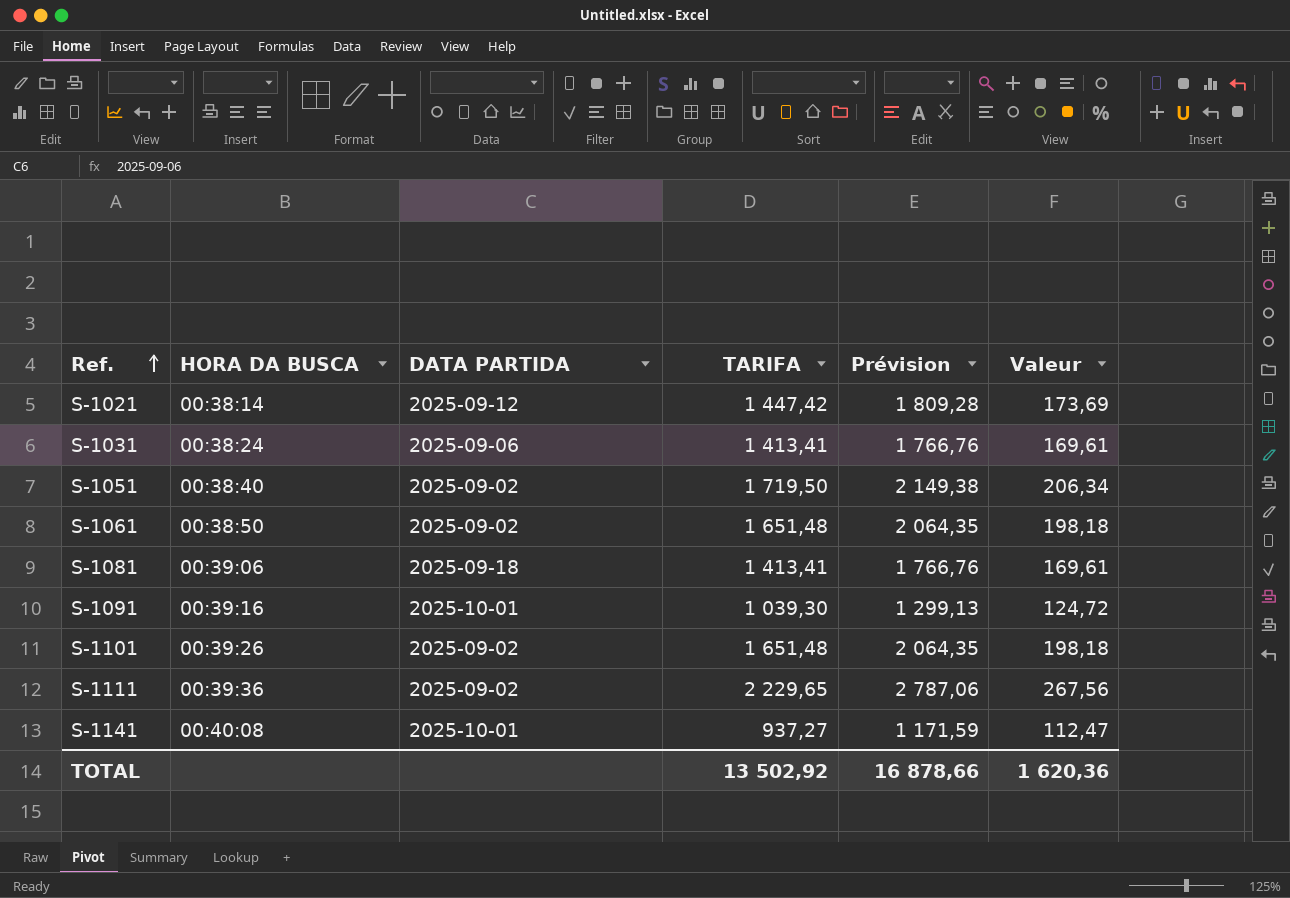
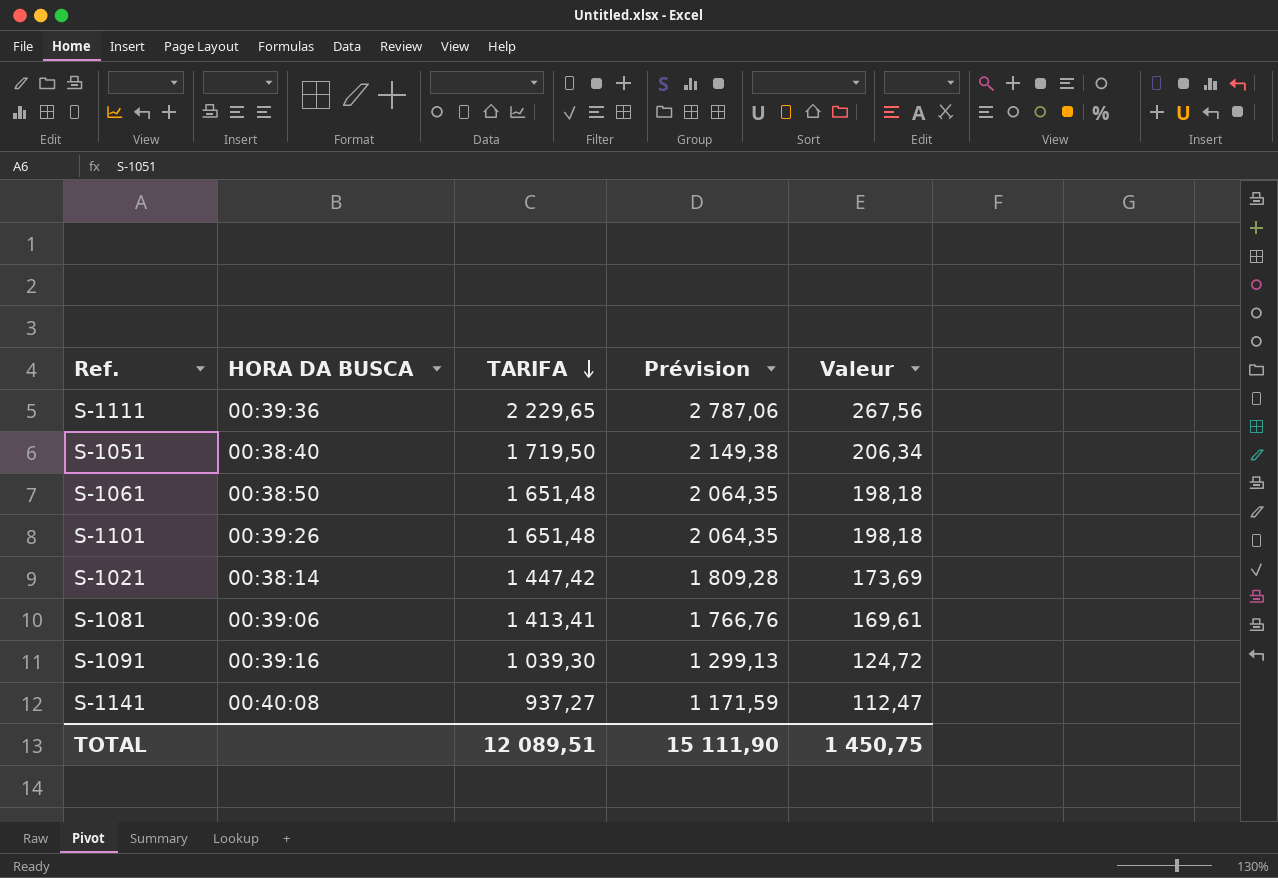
row order: Ref. ascending -> TARIFA descending
column DATA PARTIDA | position: 3 -> none
row S-1031: 00:38:24 | 2025-09-06 | 1 413,41 | 1 766,76 | 169,61 -> none
TOTAL | TARIFA: 13 502,92 -> 12 089,51
TOTAL | Prévision: 16 878,66 -> 15 111,90
TOTAL | Valeur: 1 620,36 -> 1 450,75

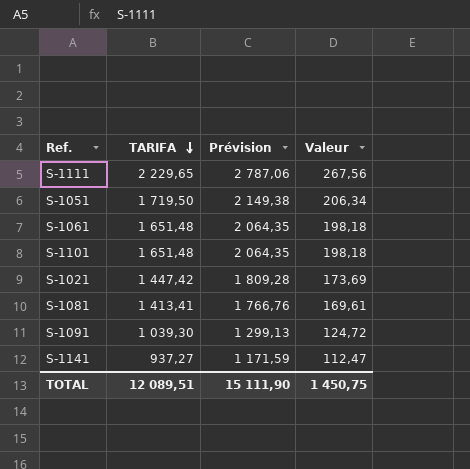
column HORA DA BUSCA | position: 2 -> none

